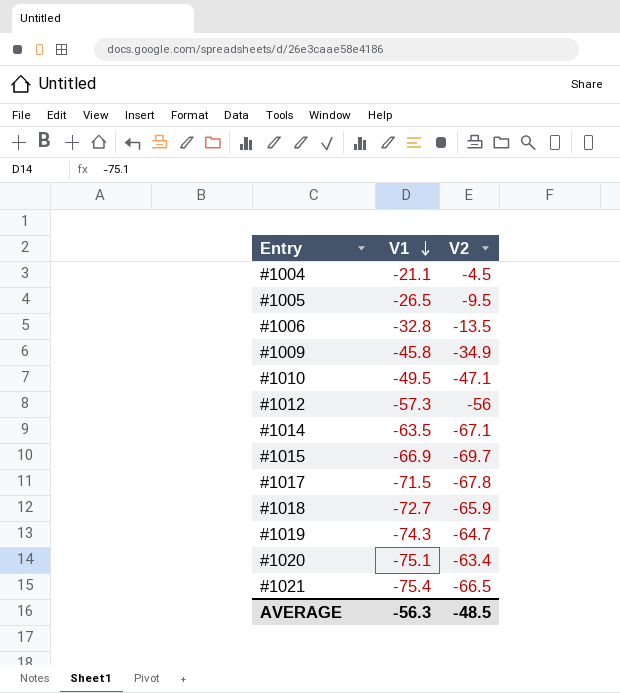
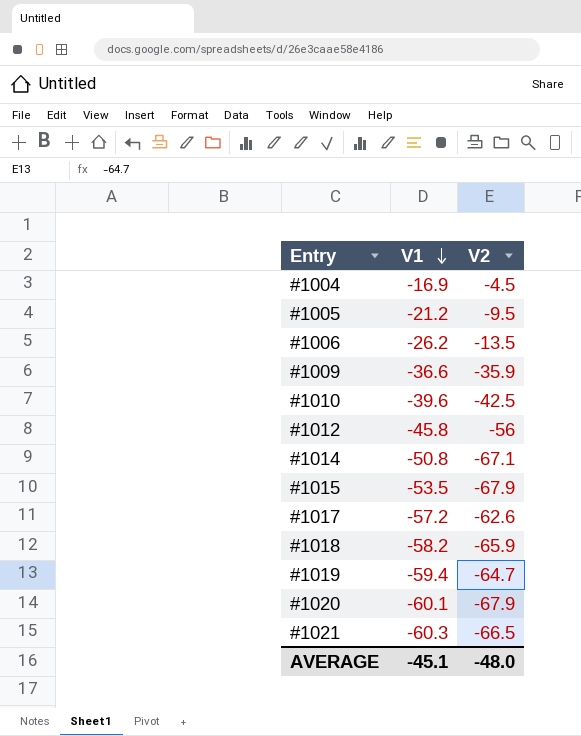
#1004 | V1: -21.1 -> -16.9
#1005 | V1: -26.5 -> -21.2
#1006 | V1: -32.8 -> -26.2
#1009 | V1: -45.8 -> -36.6
#1009 | V2: -34.9 -> -35.9
#1010 | V1: -49.5 -> -39.6
#1010 | V2: -47.1 -> -42.5
#1012 | V1: -57.3 -> -45.8
#1014 | V1: -63.5 -> -50.8
#1015 | V1: -66.9 -> -53.5
#1015 | V2: -69.7 -> -67.9
#1017 | V1: -71.5 -> -57.2
#1017 | V2: -67.8 -> -62.6
#1018 | V1: -72.7 -> -58.2
#1019 | V1: -74.3 -> -59.4
#1020 | V1: -75.1 -> -60.1
#1020 | V2: -63.4 -> -67.9
#1021 | V1: -75.4 -> -60.3
AVERAGE | V1: -56.3 -> -45.1
AVERAGE | V2: -48.5 -> -48.0

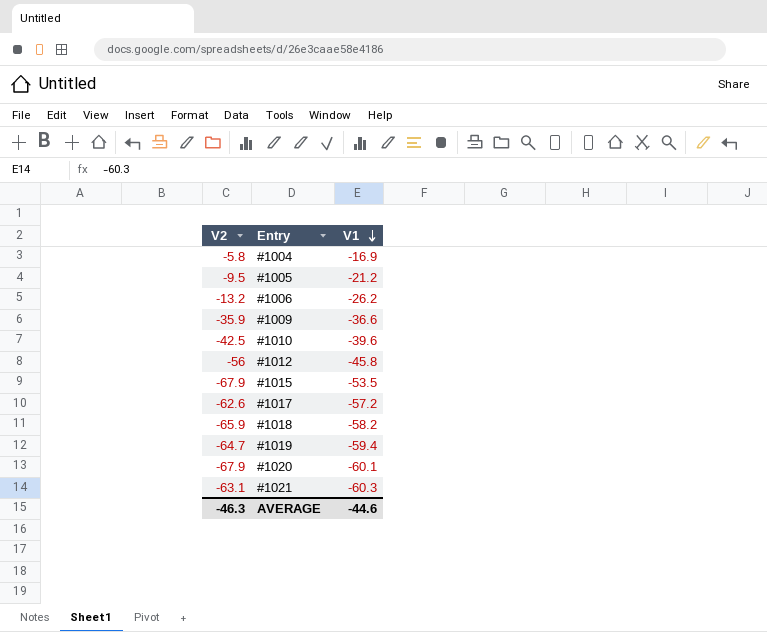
column V2 | position: 3 -> 1
row #1014: -50.8 | -67.1 -> none
#1004 | V2: -4.5 -> -5.8
#1006 | V2: -13.5 -> -13.2
#1021 | V2: -66.5 -> -63.1
AVERAGE | V2: -48.0 -> -46.3
AVERAGE | V1: -45.1 -> -44.6

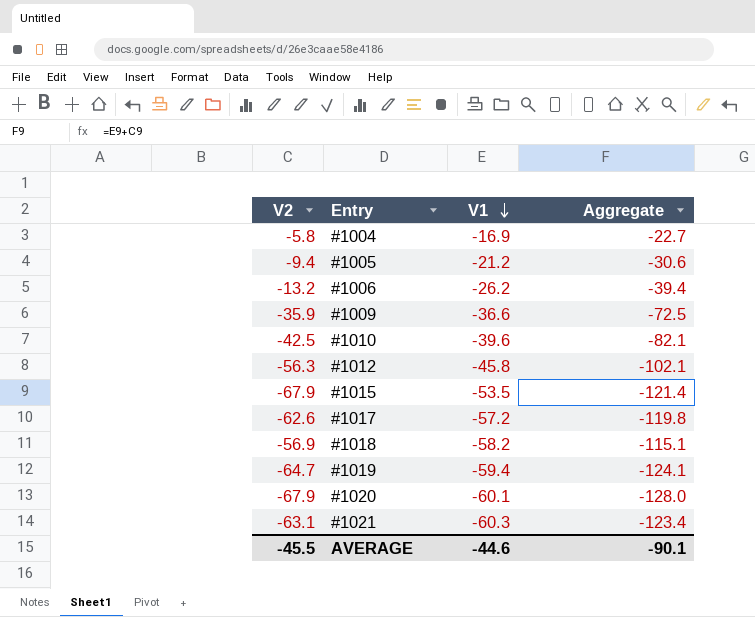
column Aggregate | formula: none -> [V2] + [V1]
#1005 | V2: -9.5 -> -9.4
#1012 | V2: -56 -> -56.3
#1018 | V2: -65.9 -> -56.9
AVERAGE | V2: -46.3 -> -45.5

